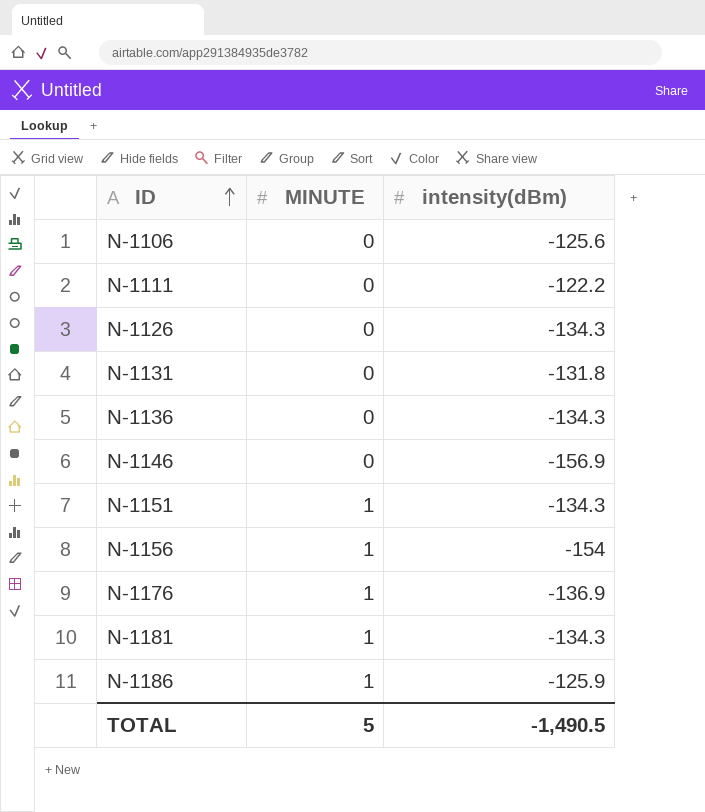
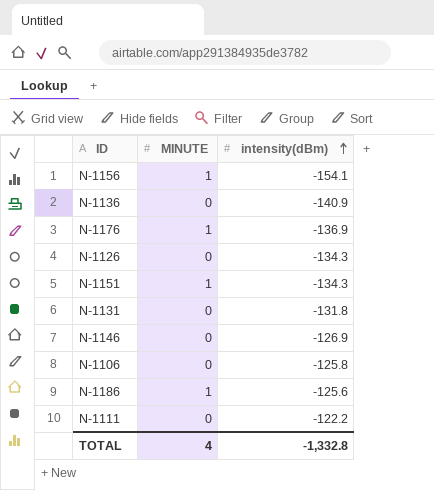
row order: ID ascending -> intensity(dBm) ascending
row N-1181: 1 | -134.3 -> none
N-1156 | intensity(dBm): -154 -> -154.1
N-1136 | intensity(dBm): -134.3 -> -140.9
N-1146 | intensity(dBm): -156.9 -> -126.9
N-1106 | intensity(dBm): -125.6 -> -125.8
N-1186 | intensity(dBm): -125.9 -> -125.6
TOTAL | MINUTE: 5 -> 4
TOTAL | intensity(dBm): -1,490.5 -> -1,332.8

